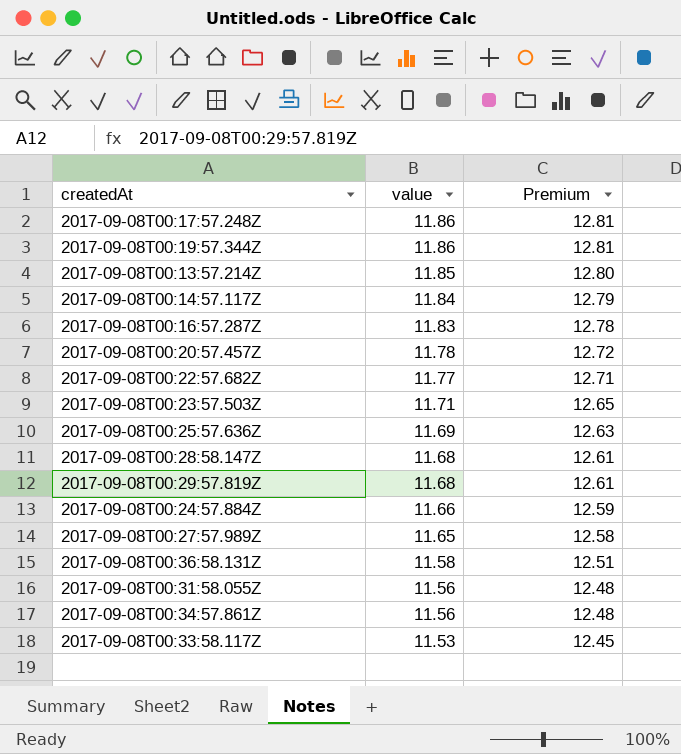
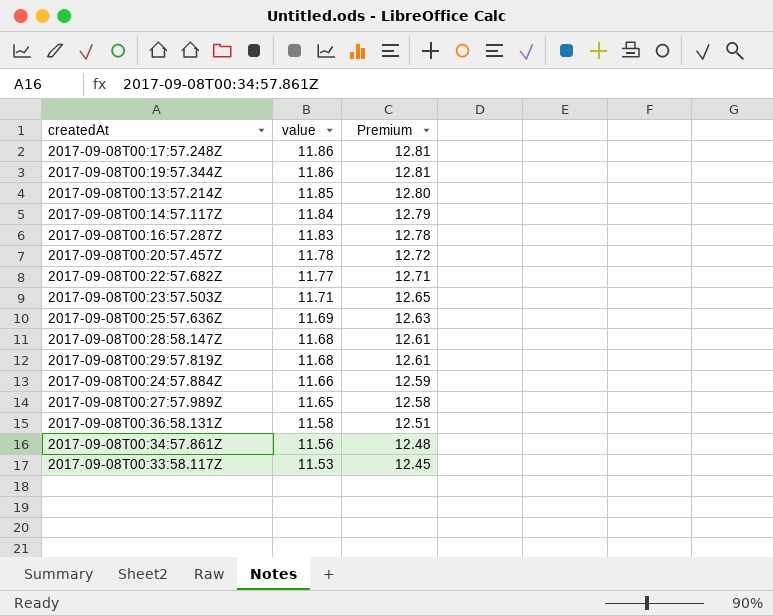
row 2017-09-08T00:31:58.055Z: 11.56 | 12.48 -> none

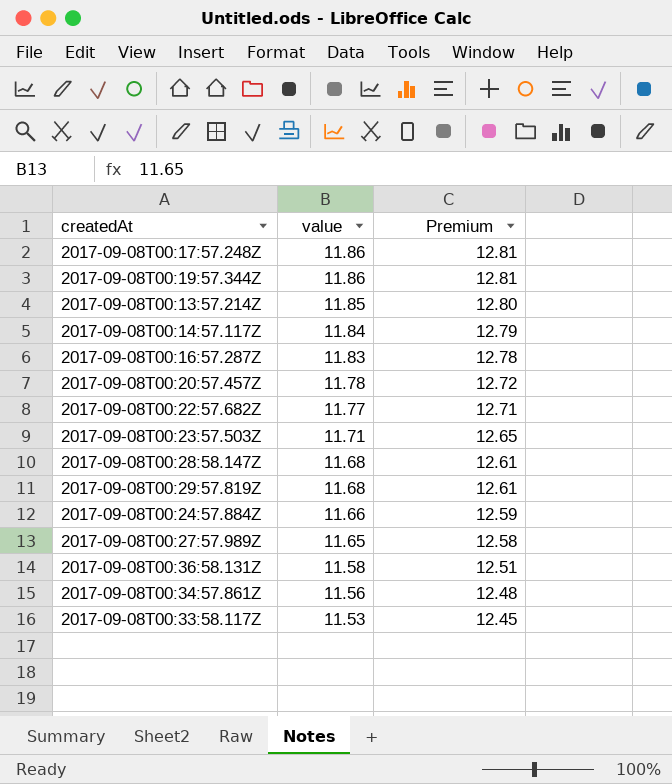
row 2017-09-08T00:25:57.636Z: 11.69 | 12.63 -> none

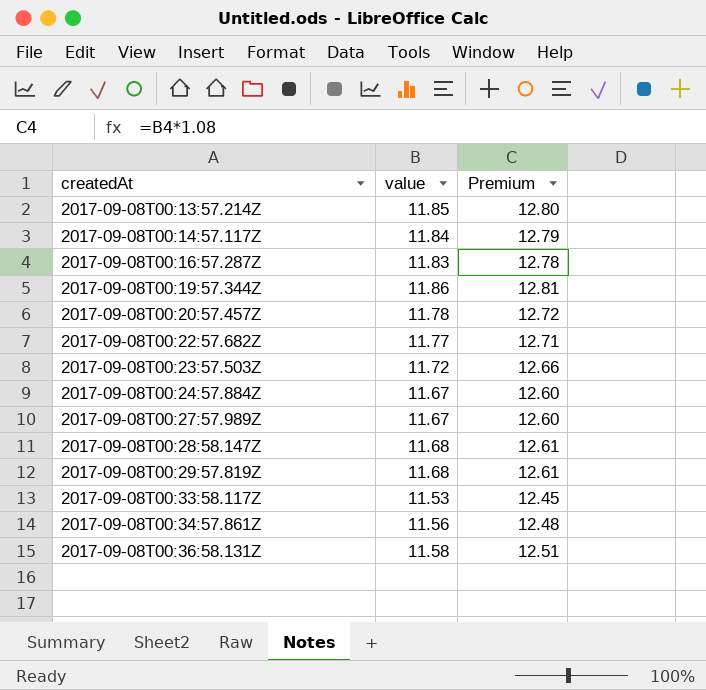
row order: value descending -> createdAt ascending
row 2017-09-08T00:17:57.248Z: 11.86 | 12.81 -> none
2017-09-08T00:23:57.503Z | value: 11.71 -> 11.72
2017-09-08T00:23:57.503Z | Premium: 12.65 -> 12.66
2017-09-08T00:24:57.884Z | value: 11.66 -> 11.67
2017-09-08T00:24:57.884Z | Premium: 12.59 -> 12.60
2017-09-08T00:27:57.989Z | value: 11.65 -> 11.67
2017-09-08T00:27:57.989Z | Premium: 12.58 -> 12.60

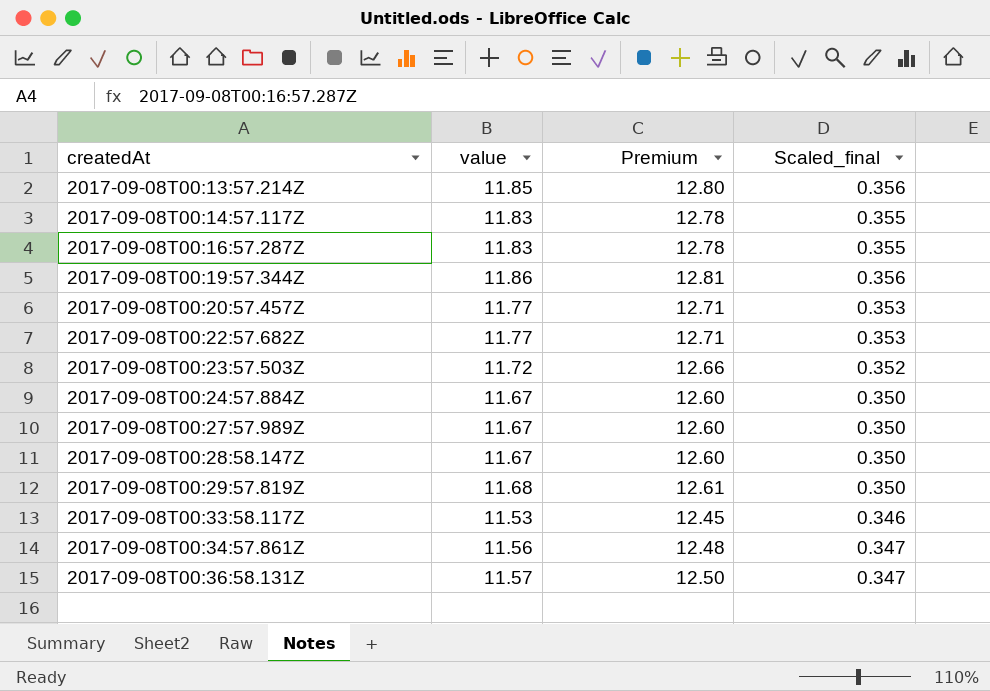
column Scaled_final | formula: none -> [value] * 0.03
2017-09-08T00:14:57.117Z | value: 11.84 -> 11.83
2017-09-08T00:14:57.117Z | Premium: 12.79 -> 12.78
2017-09-08T00:20:57.457Z | value: 11.78 -> 11.77
2017-09-08T00:20:57.457Z | Premium: 12.72 -> 12.71
2017-09-08T00:28:58.147Z | value: 11.68 -> 11.67
2017-09-08T00:28:58.147Z | Premium: 12.61 -> 12.60
2017-09-08T00:36:58.131Z | value: 11.58 -> 11.57
2017-09-08T00:36:58.131Z | Premium: 12.51 -> 12.50

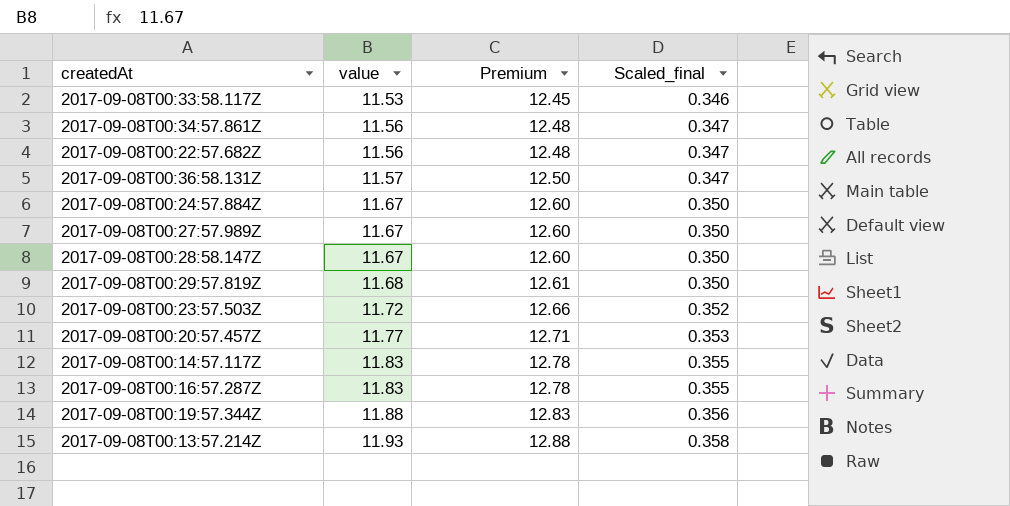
row order: createdAt ascending -> value ascending
2017-09-08T00:22:57.682Z | value: 11.77 -> 11.56
2017-09-08T00:22:57.682Z | Premium: 12.71 -> 12.48
2017-09-08T00:22:57.682Z | Scaled_final: 0.353 -> 0.347
2017-09-08T00:19:57.344Z | value: 11.86 -> 11.88
2017-09-08T00:19:57.344Z | Premium: 12.81 -> 12.83
2017-09-08T00:13:57.214Z | value: 11.85 -> 11.93
2017-09-08T00:13:57.214Z | Premium: 12.80 -> 12.88
2017-09-08T00:13:57.214Z | Scaled_final: 0.356 -> 0.358

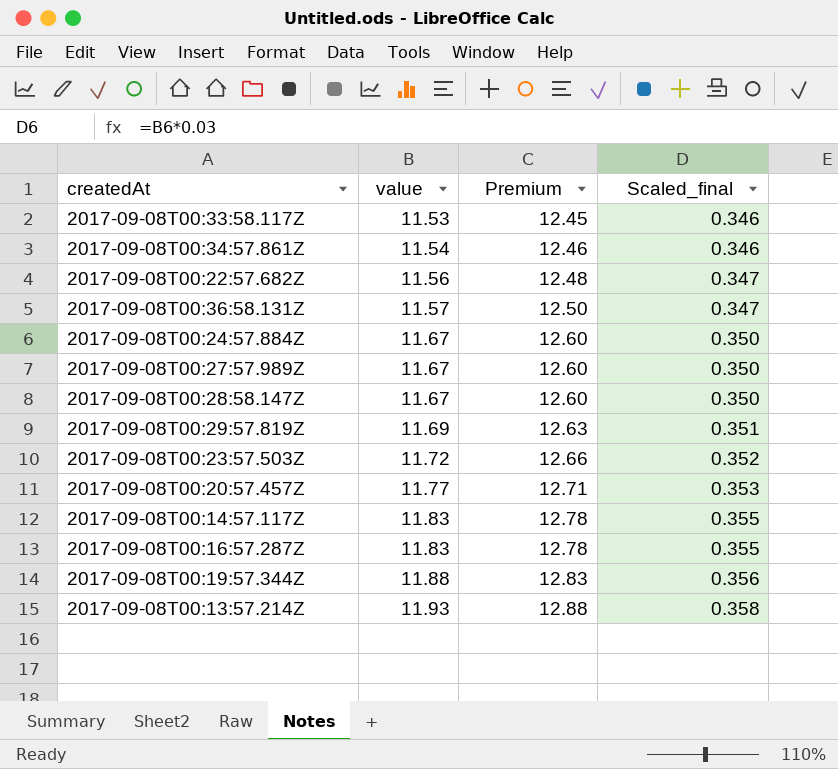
2017-09-08T00:34:57.861Z | value: 11.56 -> 11.54
2017-09-08T00:34:57.861Z | Premium: 12.48 -> 12.46
2017-09-08T00:34:57.861Z | Scaled_final: 0.347 -> 0.346
2017-09-08T00:29:57.819Z | value: 11.68 -> 11.69
2017-09-08T00:29:57.819Z | Premium: 12.61 -> 12.63
2017-09-08T00:29:57.819Z | Scaled_final: 0.350 -> 0.351

